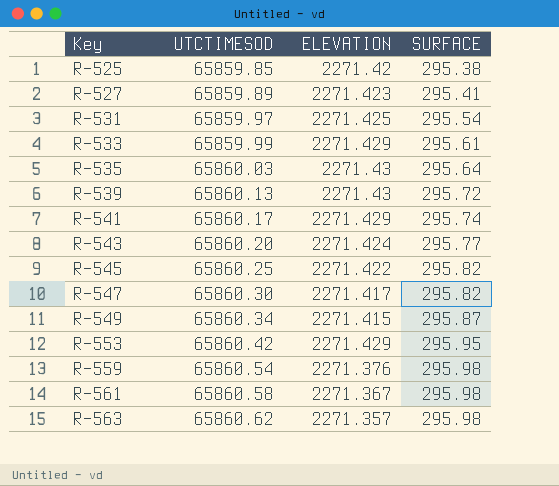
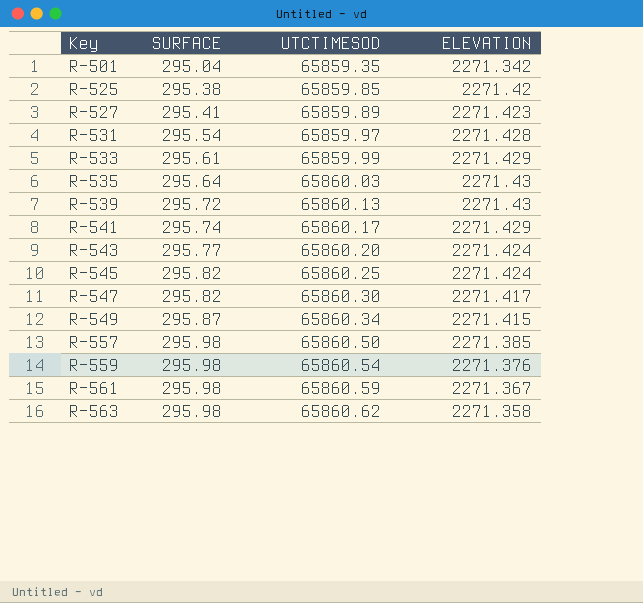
column SURFACE | position: 4 -> 2
row R-553: 65860.42 | 2271.429 | 295.95 -> none
row R-501: none -> 295.04 | 65859.35 | 2271.342
R-531 | ELEVATION: 2271.425 -> 2271.428
R-545 | ELEVATION: 2271.422 -> 2271.424
row R-557: none -> 295.98 | 65860.50 | 2271.385
R-561 | UTCTIMESOD: 65860.58 -> 65860.59
R-563 | ELEVATION: 2271.357 -> 2271.358

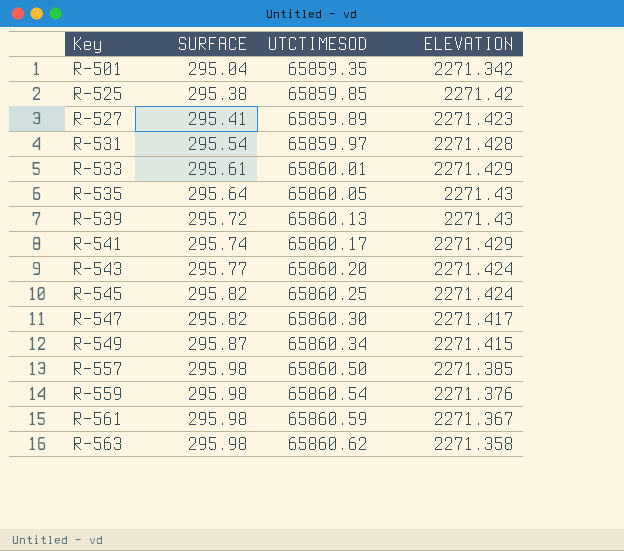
R-533 | UTCTIMESOD: 65859.99 -> 65860.01
R-535 | UTCTIMESOD: 65860.03 -> 65860.05

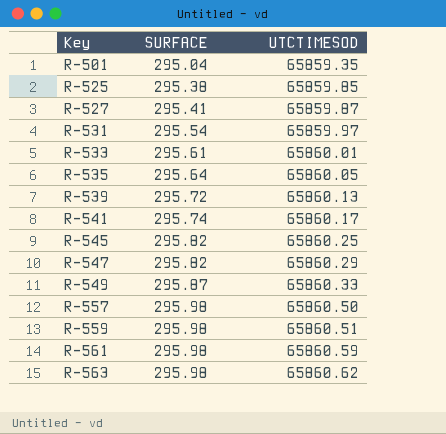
column ELEVATION | position: 4 -> none
row R-543: 295.77 | 65860.20 | 2271.424 -> none
R-527 | UTCTIMESOD: 65859.89 -> 65859.87
R-547 | UTCTIMESOD: 65860.30 -> 65860.29
R-549 | UTCTIMESOD: 65860.34 -> 65860.33
R-559 | UTCTIMESOD: 65860.54 -> 65860.51

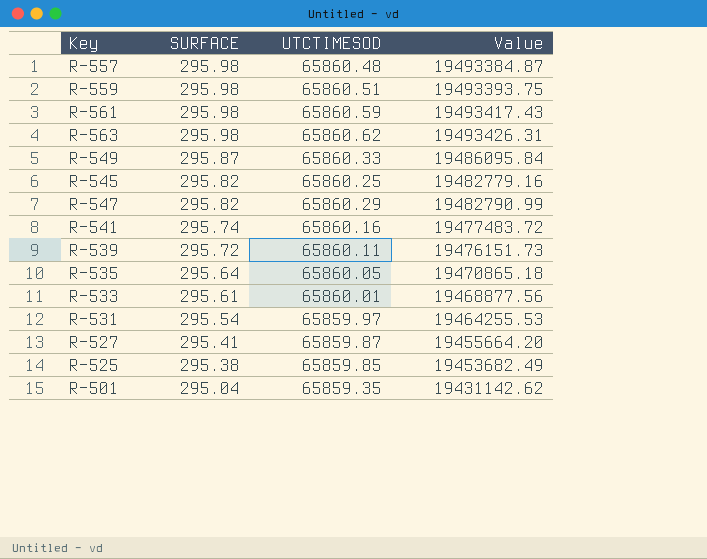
row order: Key ascending -> SURFACE descending
column Value | formula: none -> [SURFACE] * [UTCTIMESOD]
R-557 | UTCTIMESOD: 65860.50 -> 65860.48
R-541 | UTCTIMESOD: 65860.17 -> 65860.16
R-539 | UTCTIMESOD: 65860.13 -> 65860.11

